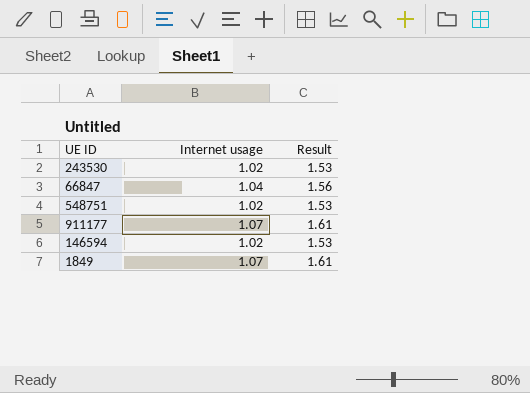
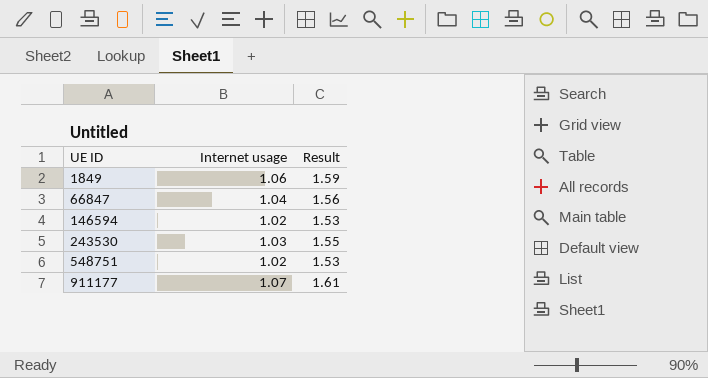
row order: none -> UE ID ascending
1849 | Internet usage: 1.07 -> 1.06
1849 | Result: 1.61 -> 1.59
243530 | Internet usage: 1.02 -> 1.03
243530 | Result: 1.53 -> 1.55

